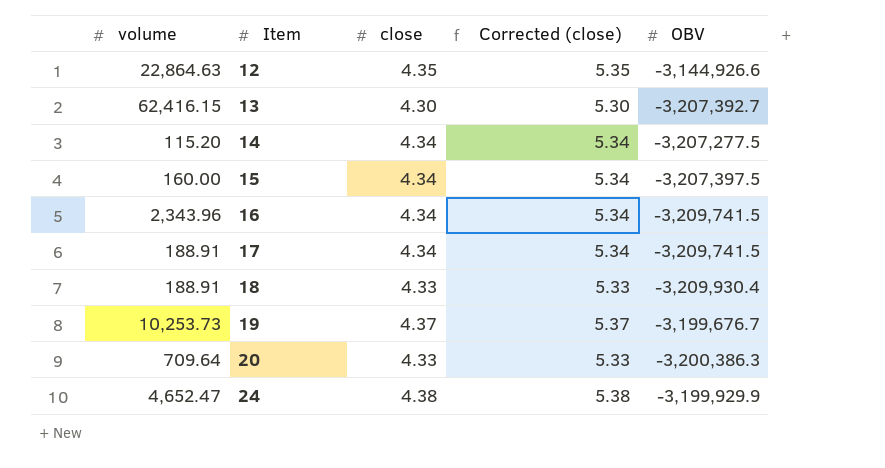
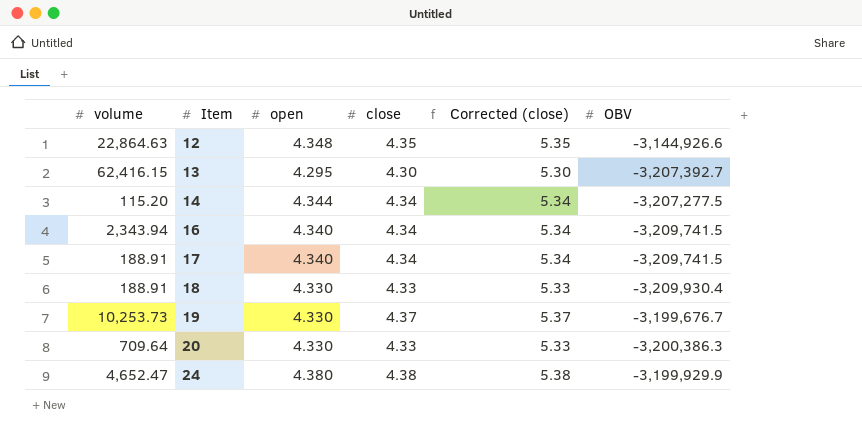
column open | position: none -> 3
row 15: 160.00 | 4.34 | 5.34 | -3,207,397.5 -> none
16 | volume: 2,343.96 -> 2,343.94

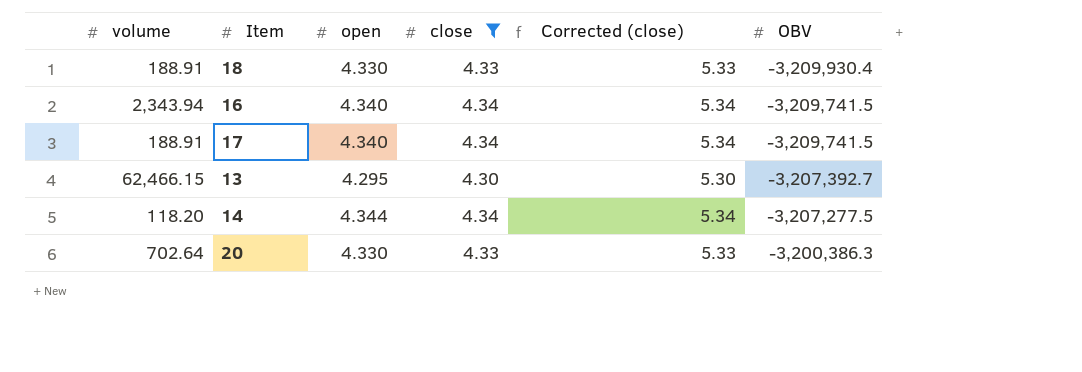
filter: none -> close <= 4.34
row order: Item ascending -> OBV ascending
13 | volume: 62,416.15 -> 62,466.15
14 | volume: 115.20 -> 118.20
20 | volume: 709.64 -> 702.64

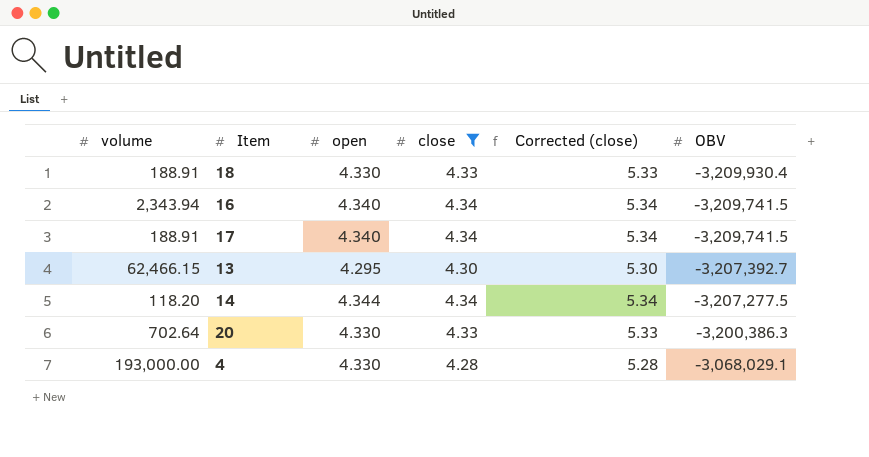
row 4: none -> 193,000.00 | 4.330 | 4.28 | 5.28 | -3,068,029.1

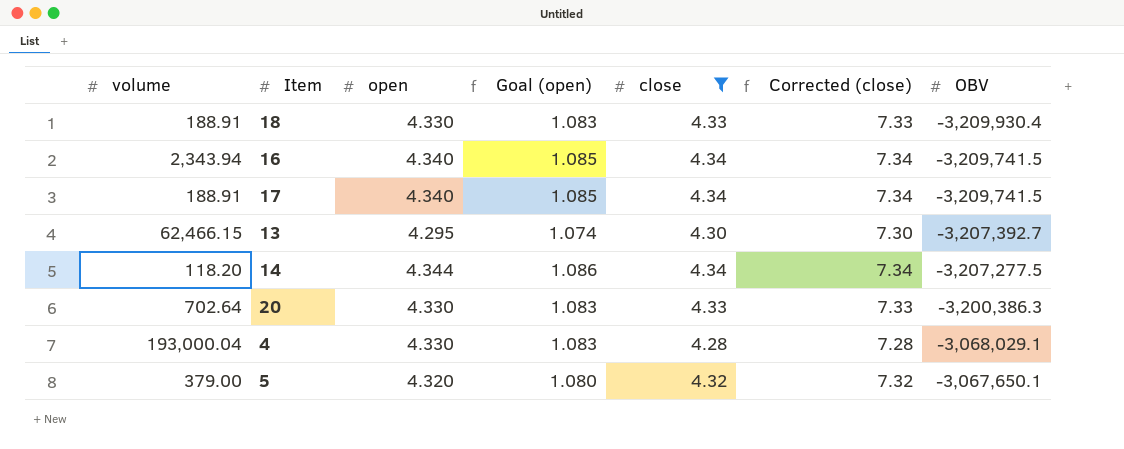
column Goal (open) | formula: none -> [open] * 0.25
column Corrected (close) | formula: [close] + 1 -> [close] + 3
4 | volume: 193,000.00 -> 193,000.04
row 5: none -> 379.00 | 4.320 | 1.080 | 4.32 | 7.32 | -3,067,650.1

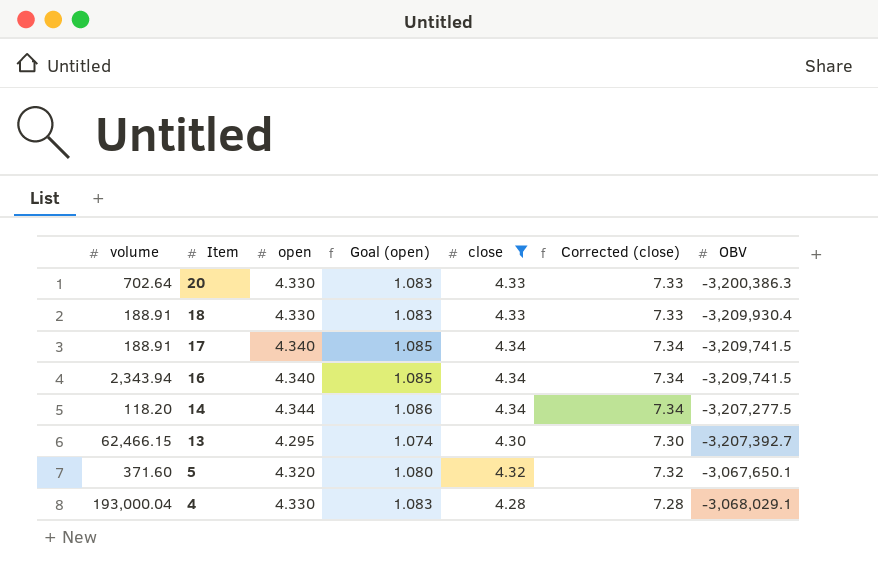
row order: OBV ascending -> Item descending
5 | volume: 379.00 -> 371.60

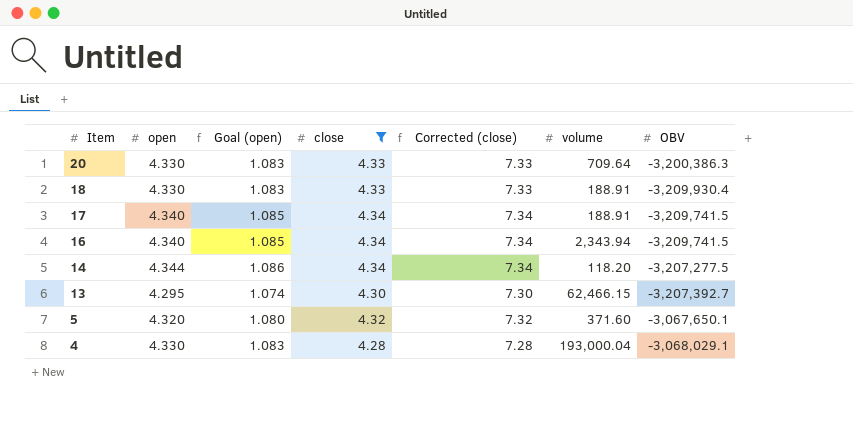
column volume | position: 1 -> 6
20 | volume: 702.64 -> 709.64

